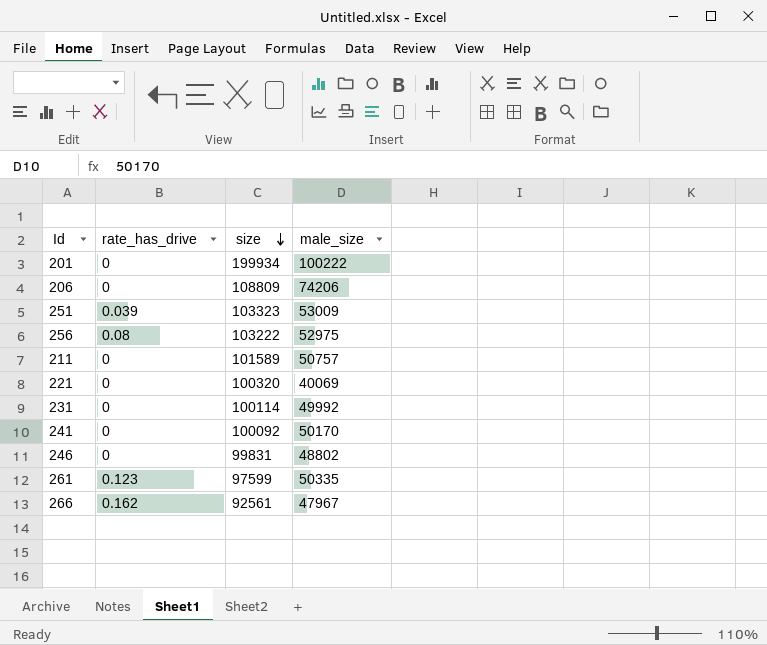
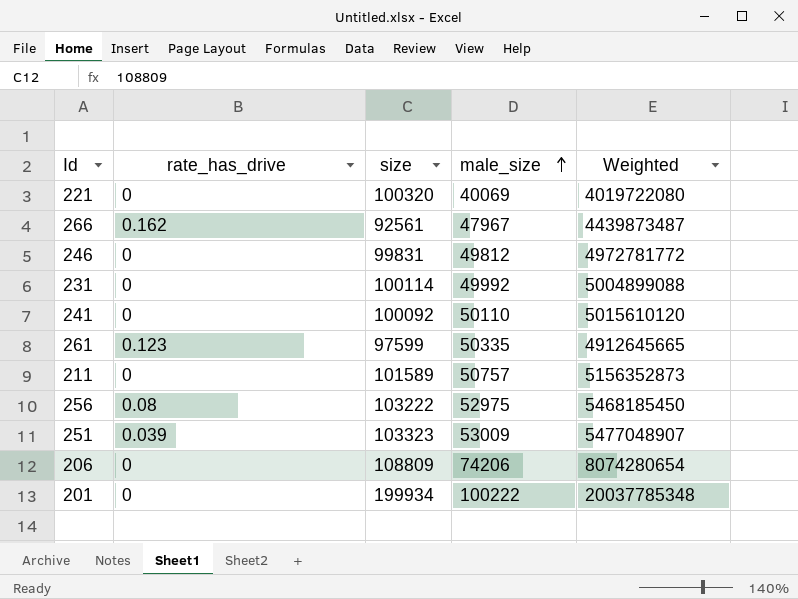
row order: size descending -> male_size ascending
column Weighted | formula: none -> [size] * [male_size]
246 | male_size: 48802 -> 49812
241 | male_size: 50170 -> 50110

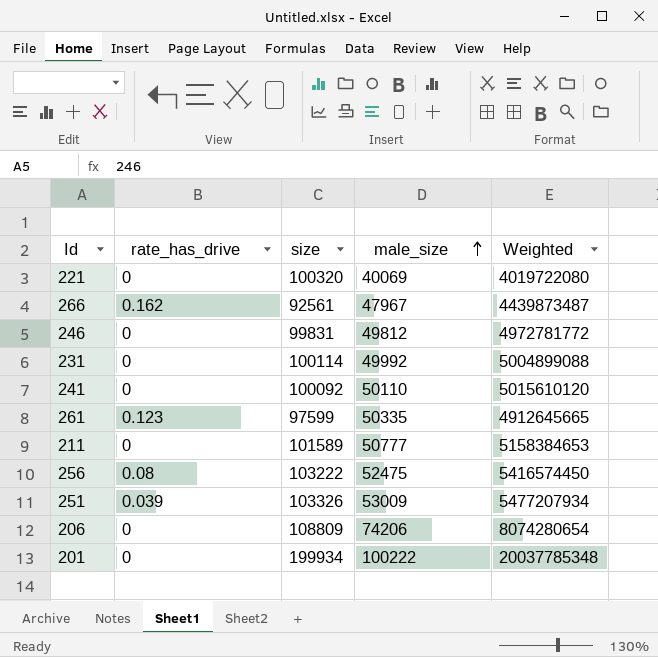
211 | male_size: 50757 -> 50777
211 | Weighted: 5156352873 -> 5158384653
256 | male_size: 52975 -> 52475
256 | Weighted: 5468185450 -> 5416574450
251 | size: 103323 -> 103326
251 | Weighted: 5477048907 -> 5477207934

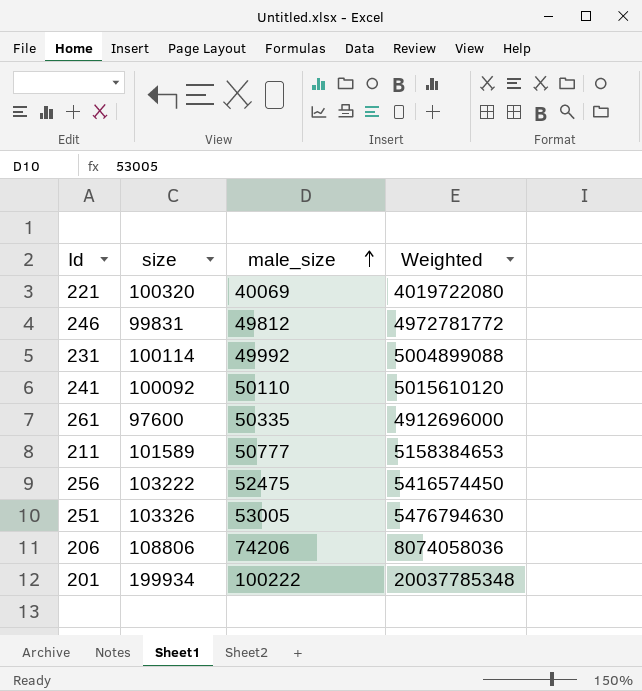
column rate_has_drive | position: 2 -> none
row 266: 0.162 | 92561 | 47967 | 4439873487 -> none
261 | size: 97599 -> 97600
261 | Weighted: 4912645665 -> 4912696000
251 | male_size: 53009 -> 53005
251 | Weighted: 5477207934 -> 5476794630
206 | size: 108809 -> 108806
206 | Weighted: 8074280654 -> 8074058036

